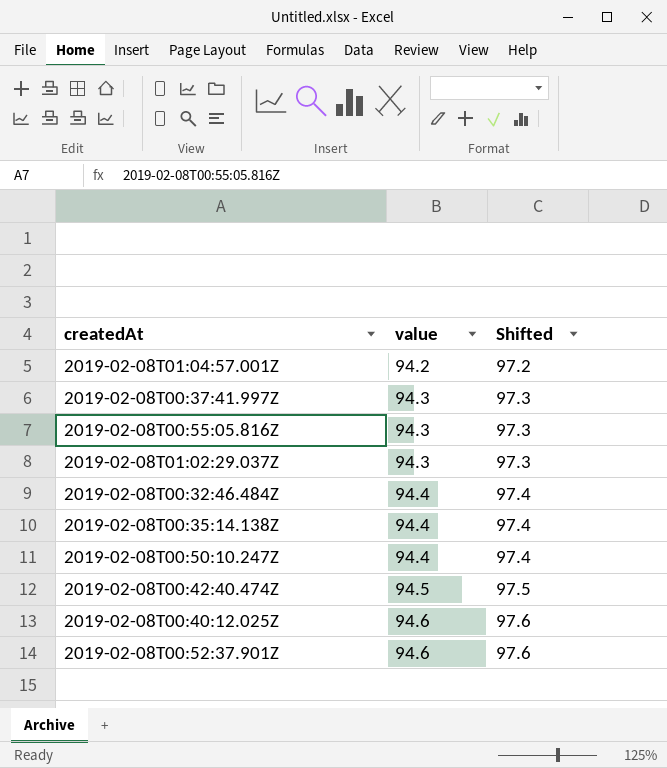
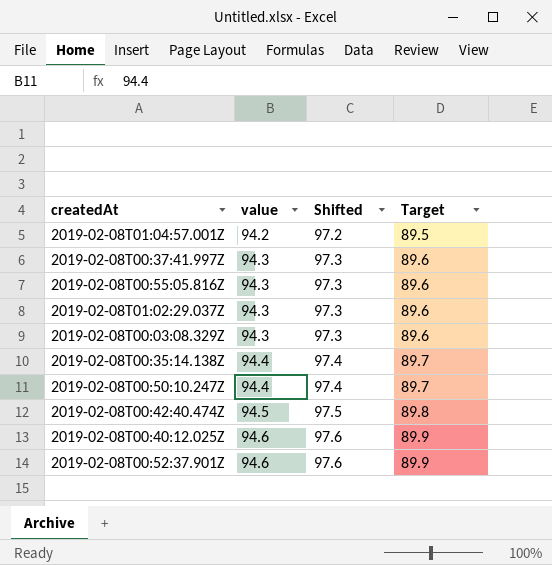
column Target | formula: none -> [value] * 0.95
row 2019-02-08T00:32:46.484Z: 94.4 | 97.4 -> none
row 2019-02-08T00:03:08.329Z: none -> 94.3 | 97.3 | 89.6

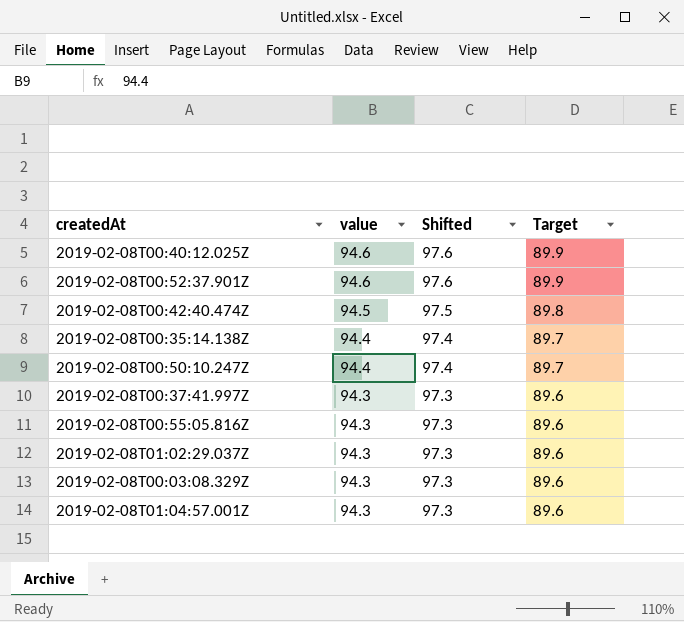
row order: value ascending -> value descending
2019-02-08T01:04:57.001Z | value: 94.2 -> 94.3
2019-02-08T01:04:57.001Z | Shifted: 97.2 -> 97.3
2019-02-08T01:04:57.001Z | Target: 89.5 -> 89.6

